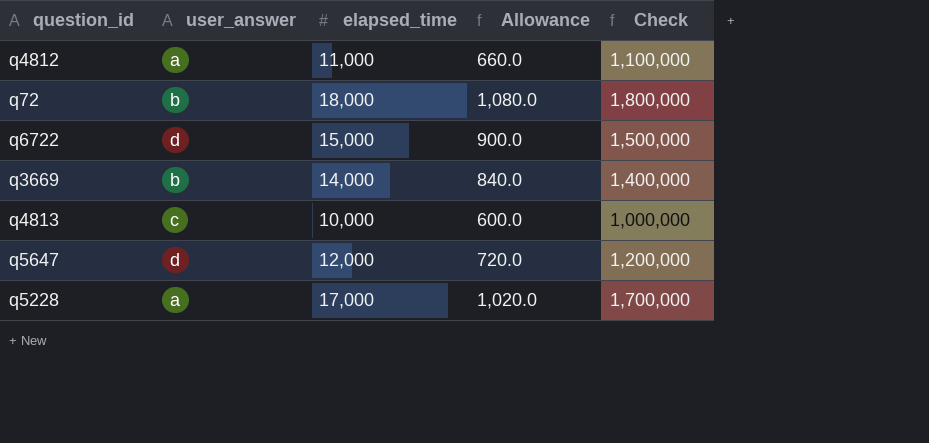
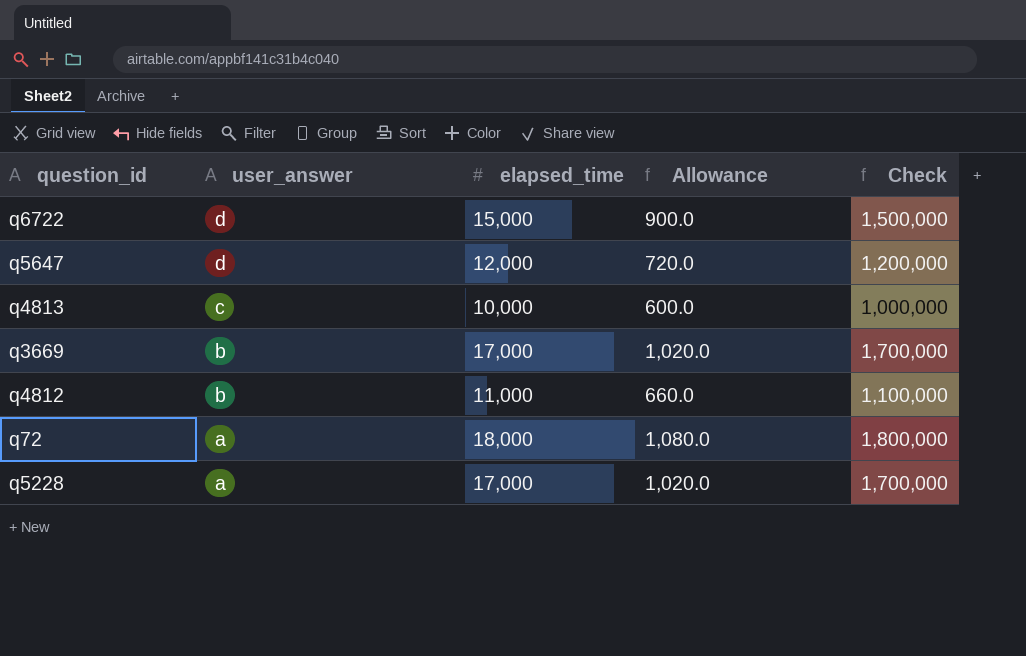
row order: none -> user_answer descending
q3669 | elapsed_time: 14,000 -> 17,000
q3669 | Allowance: 840.0 -> 1,020.0
q3669 | Check: 1,400,000 -> 1,700,000
q4812 | user_answer: a -> b
q72 | user_answer: b -> a

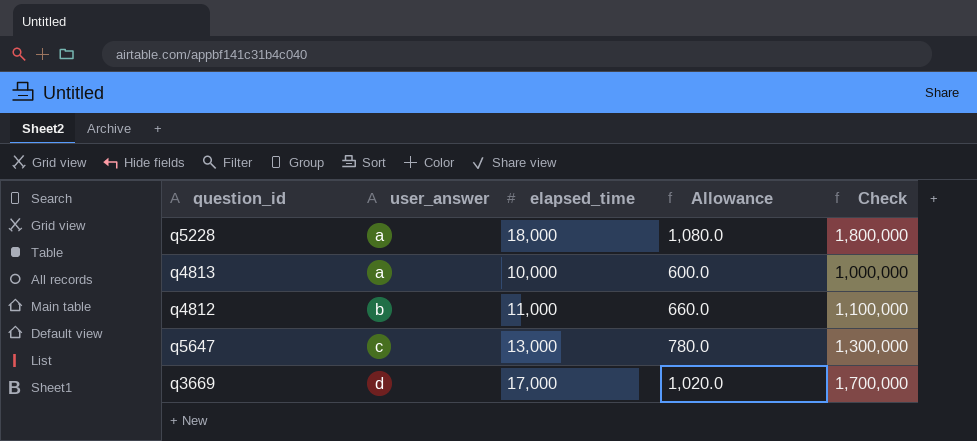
row order: user_answer descending -> user_answer ascending
row q6722: d | 15,000 | 900.0 | 1,500,000 -> none
row q72: a | 18,000 | 1,080.0 | 1,800,000 -> none
q5228 | elapsed_time: 17,000 -> 18,000
q5228 | Allowance: 1,020.0 -> 1,080.0
q5228 | Check: 1,700,000 -> 1,800,000
q4813 | user_answer: c -> a
q5647 | user_answer: d -> c
q5647 | elapsed_time: 12,000 -> 13,000
q5647 | Allowance: 720.0 -> 780.0
q5647 | Check: 1,200,000 -> 1,300,000
q3669 | user_answer: b -> d

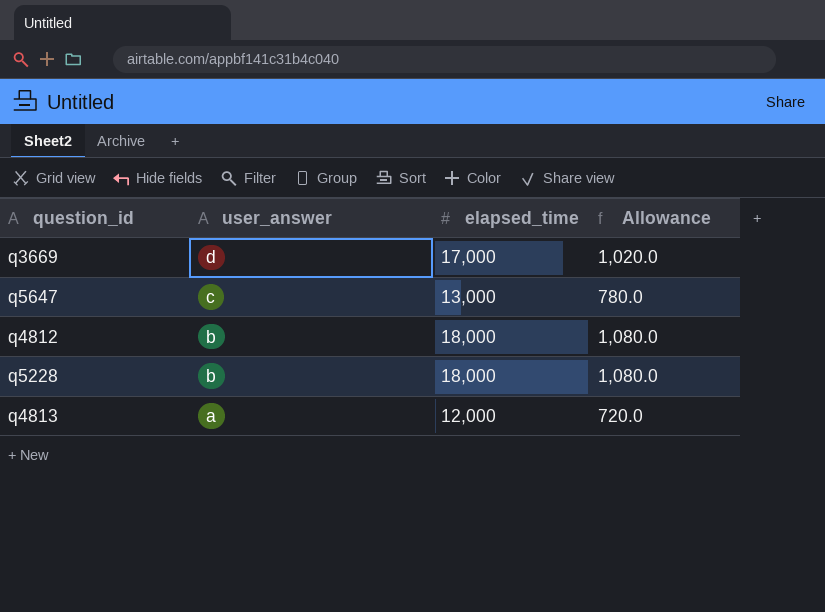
row order: user_answer ascending -> user_answer descending
column Check | formula: [elapsed_time] * 100 -> none
q4812 | elapsed_time: 11,000 -> 18,000
q4812 | Allowance: 660.0 -> 1,080.0
q5228 | user_answer: a -> b
q4813 | elapsed_time: 10,000 -> 12,000
q4813 | Allowance: 600.0 -> 720.0

